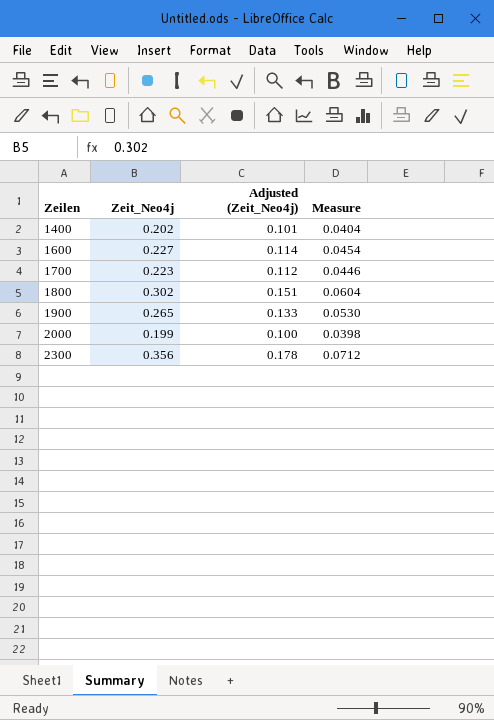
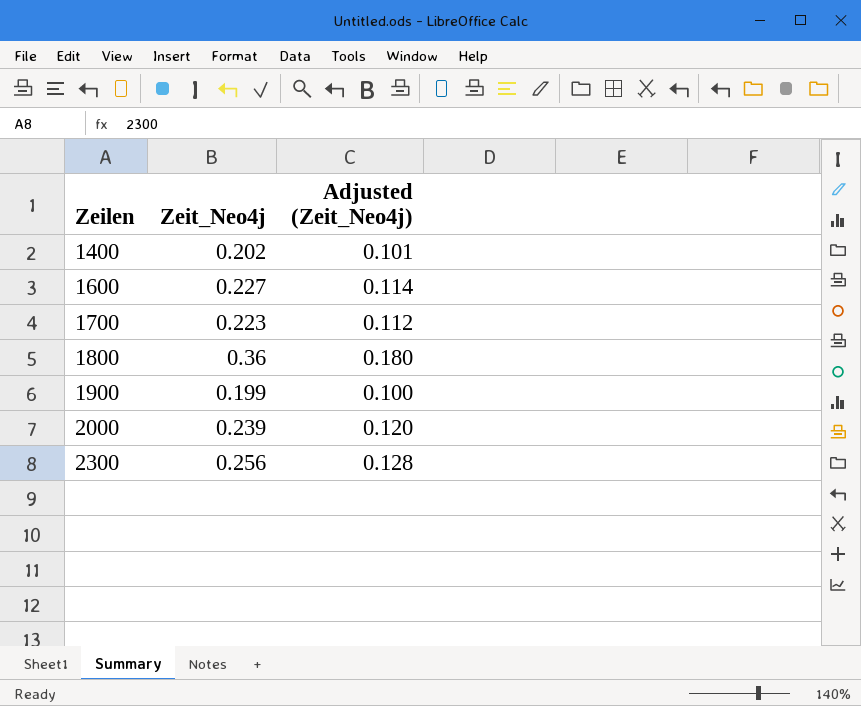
column Measure | formula: [Zeit_Neo4j] * 0.2 -> none
1800 | Zeit_Neo4j: 0.302 -> 0.36
1800 | Adjusted (Zeit_Neo4j): 0.151 -> 0.180
1900 | Zeit_Neo4j: 0.265 -> 0.199
1900 | Adjusted (Zeit_Neo4j): 0.133 -> 0.100
2000 | Zeit_Neo4j: 0.199 -> 0.239
2000 | Adjusted (Zeit_Neo4j): 0.100 -> 0.120
2300 | Zeit_Neo4j: 0.356 -> 0.256
2300 | Adjusted (Zeit_Neo4j): 0.178 -> 0.128

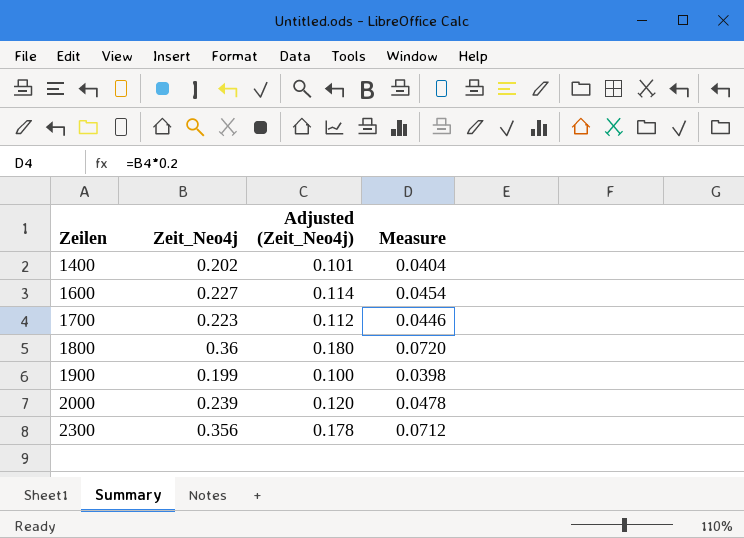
column Measure | formula: none -> [Zeit_Neo4j] * 0.2
2300 | Zeit_Neo4j: 0.256 -> 0.356
2300 | Adjusted (Zeit_Neo4j): 0.128 -> 0.178

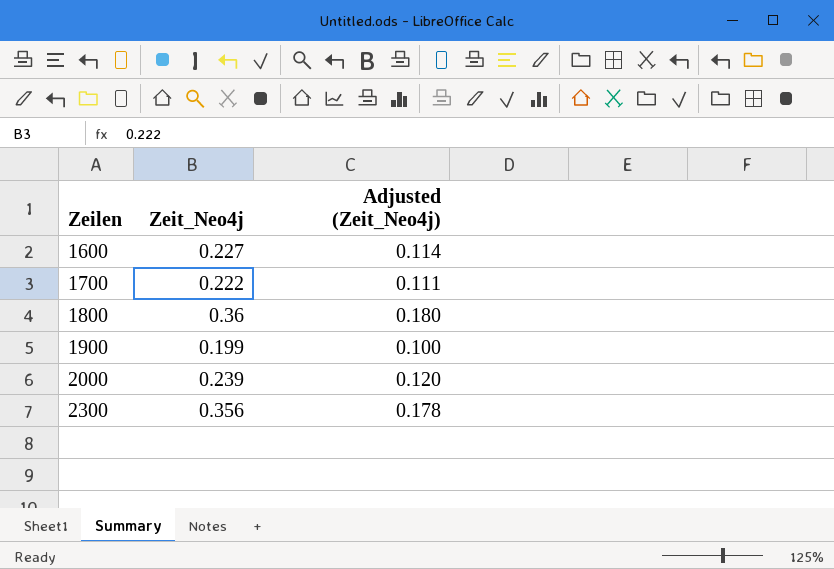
column Measure | formula: [Zeit_Neo4j] * 0.2 -> none
row 1400: 0.202 | 0.101 | 0.0404 -> none
1700 | Zeit_Neo4j: 0.223 -> 0.222
1700 | Adjusted (Zeit_Neo4j): 0.112 -> 0.111

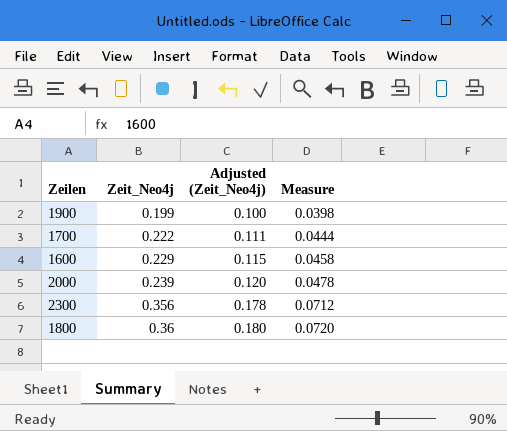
row order: Zeilen ascending -> Zeit_Neo4j ascending
column Measure | formula: none -> [Zeit_Neo4j] * 0.2
1600 | Zeit_Neo4j: 0.227 -> 0.229
1600 | Adjusted (Zeit_Neo4j): 0.114 -> 0.115

